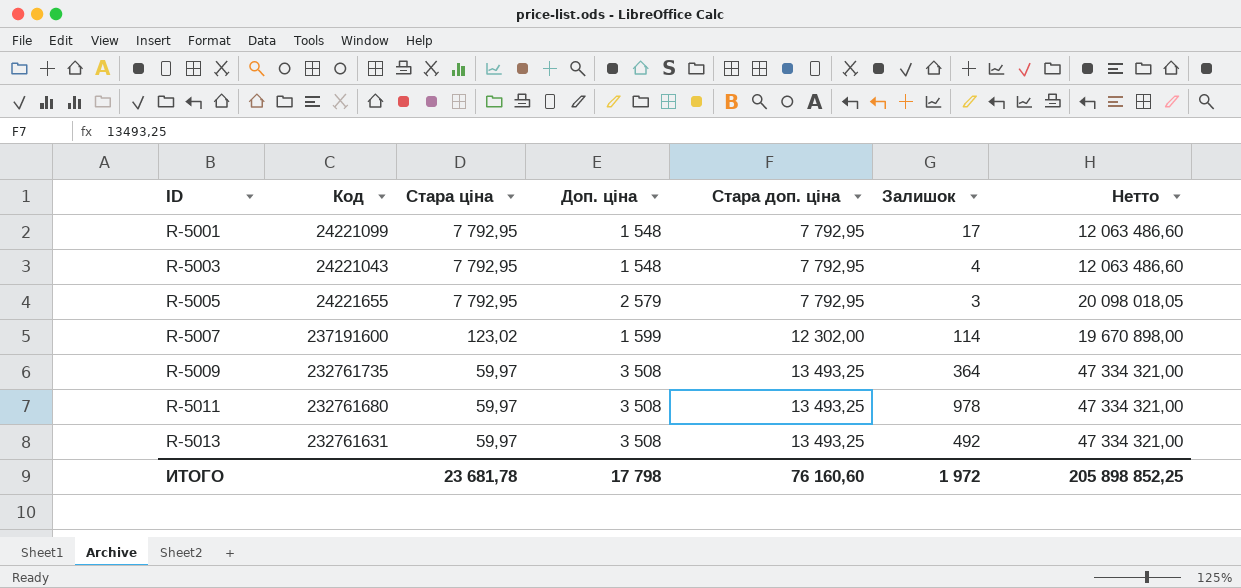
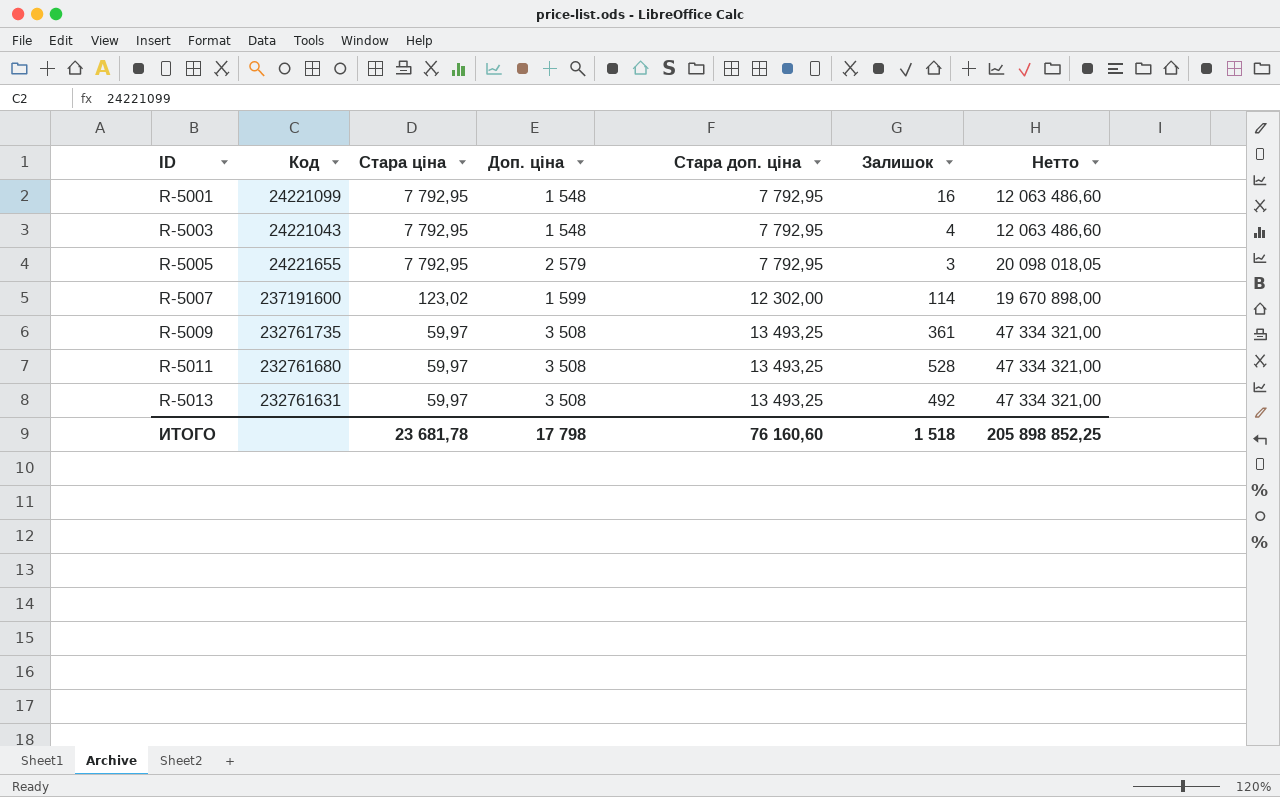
R-5001 | Залишок: 17 -> 16
R-5009 | Залишок: 364 -> 361
R-5011 | Залишок: 978 -> 528
ИТОГО | Залишок: 1 972 -> 1 518

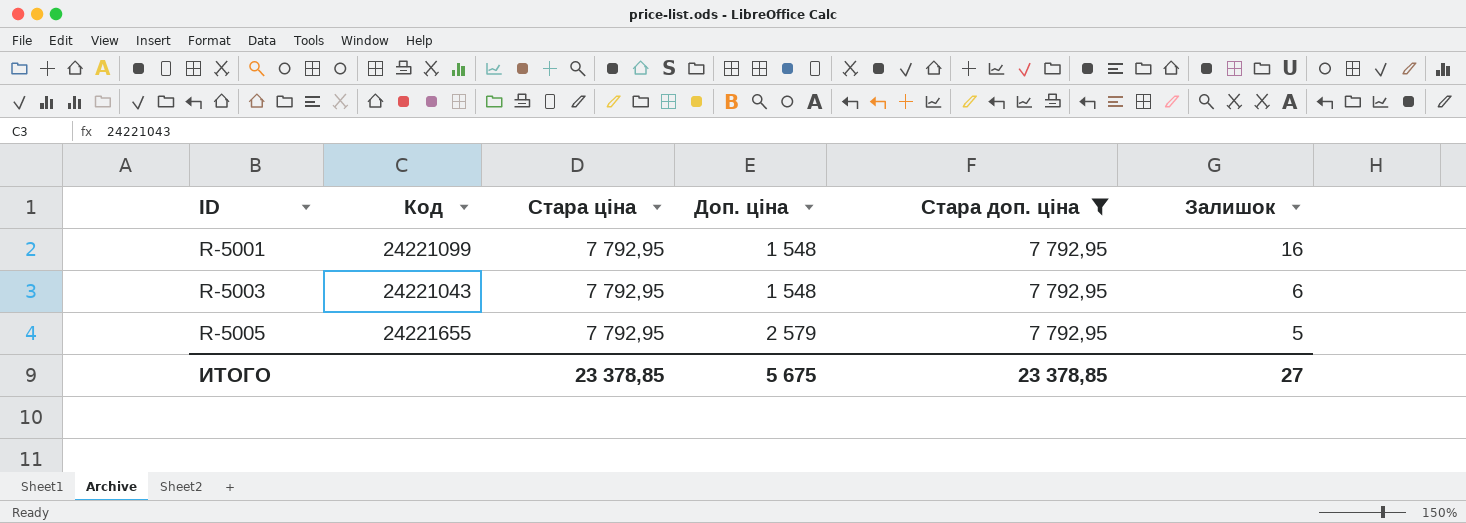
filter: none -> Стара доп. ціна = 7 792,95
column Нетто | formula: [Доп. ціна] * [Стара доп. ціна] -> none
R-5003 | Залишок: 4 -> 6
R-5005 | Залишок: 3 -> 5
ИТОГО | Стара ціна: 23 681,78 -> 23 378,85
ИТОГО | Доп. ціна: 17 798 -> 5 675
ИТОГО | Стара доп. ціна: 76 160,60 -> 23 378,85
ИТОГО | Залишок: 1 518 -> 27

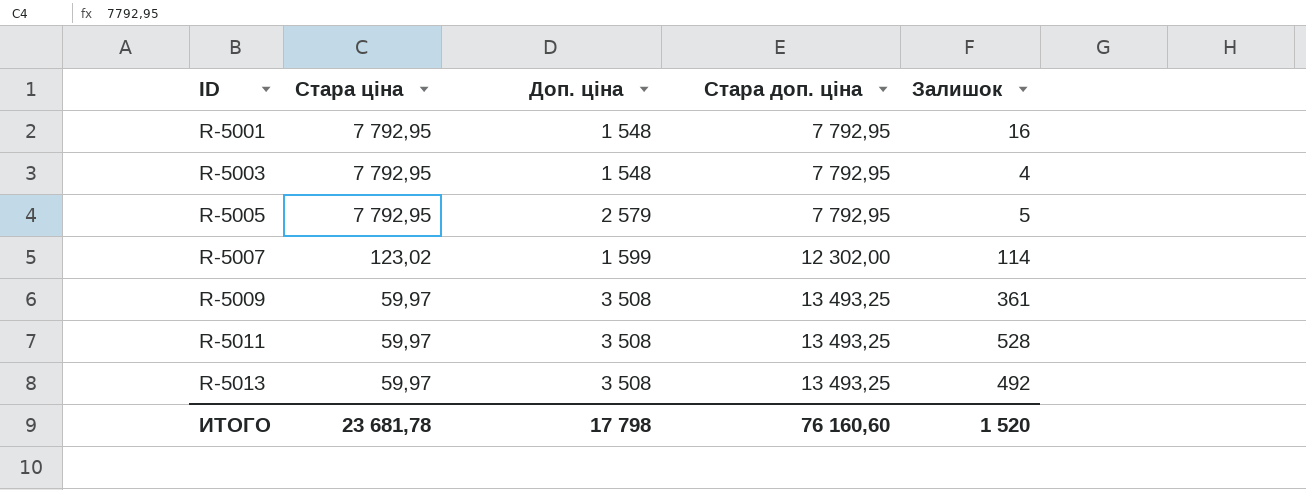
filter: Стара доп. ціна = 7 792,95 -> none
column Код | position: 2 -> none
R-5003 | Залишок: 6 -> 4
ИТОГО | Стара ціна: 23 378,85 -> 23 681,78
ИТОГО | Доп. ціна: 5 675 -> 17 798
ИТОГО | Стара доп. ціна: 23 378,85 -> 76 160,60
ИТОГО | Залишок: 27 -> 1 520

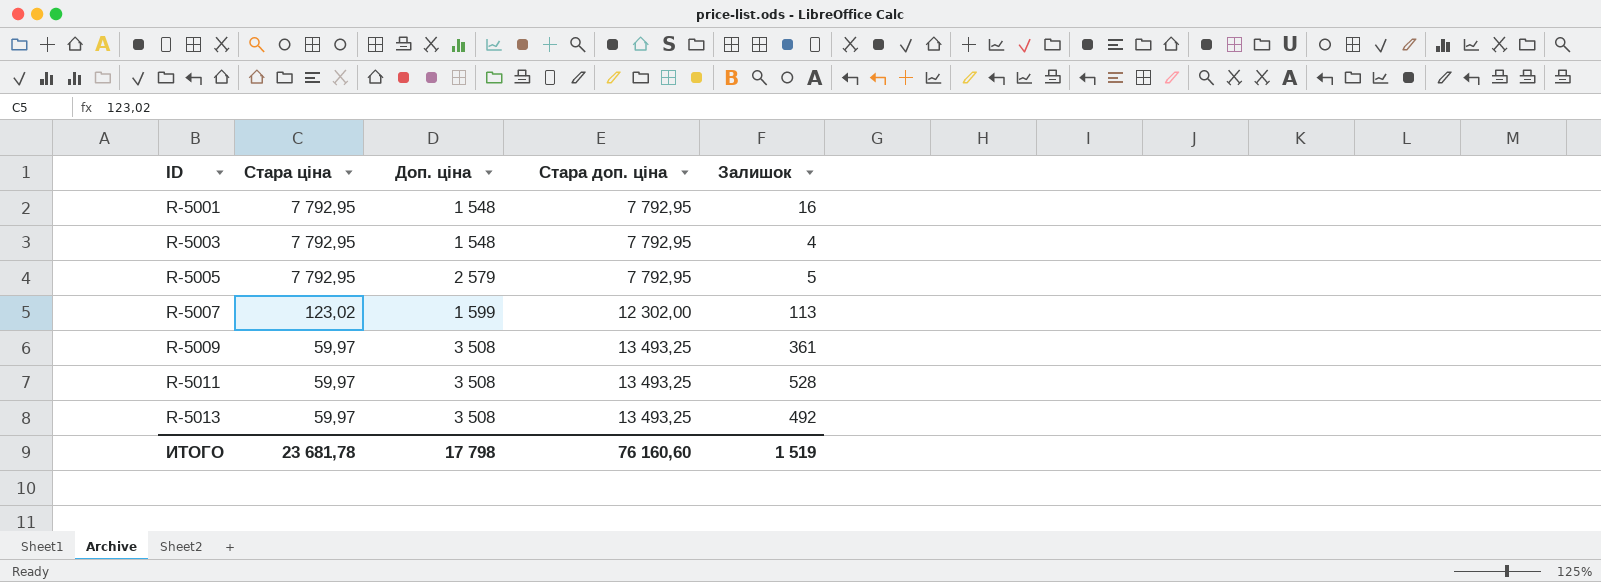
R-5007 | Залишок: 114 -> 113
ИТОГО | Залишок: 1 520 -> 1 519

